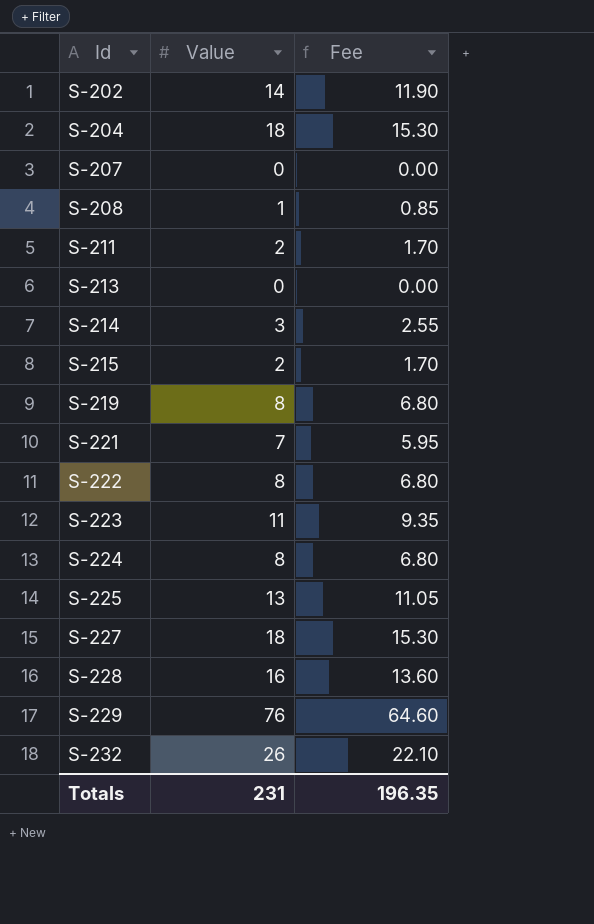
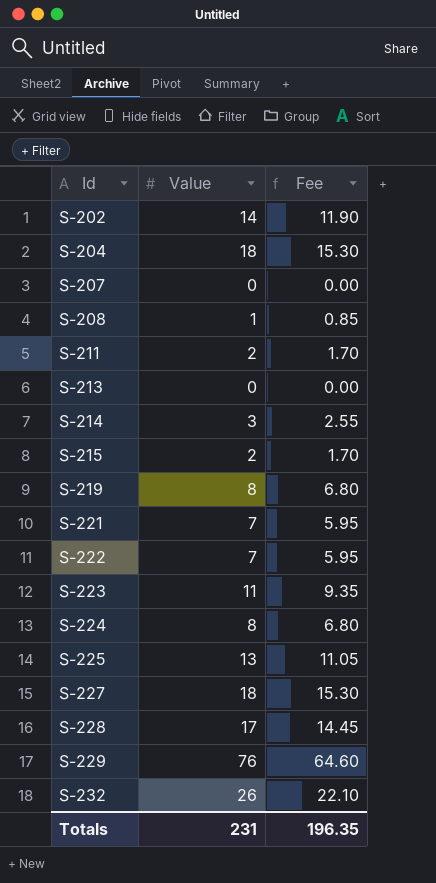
S-222 | Value: 8 -> 7
S-222 | Fee: 6.80 -> 5.95
S-228 | Value: 16 -> 17
S-228 | Fee: 13.60 -> 14.45

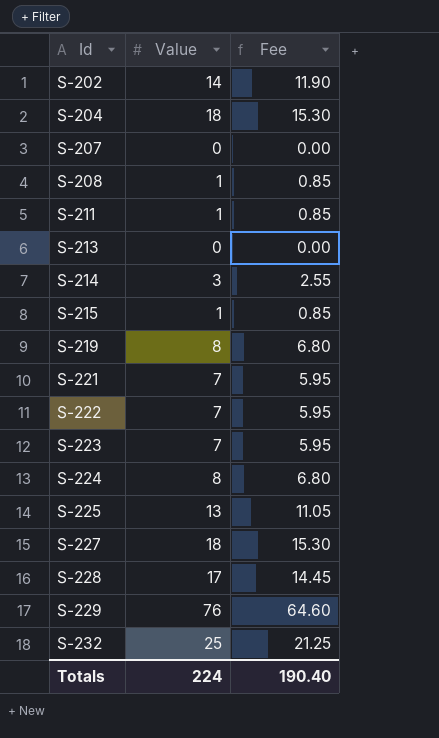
S-211 | Value: 2 -> 1
S-211 | Fee: 1.70 -> 0.85
S-215 | Value: 2 -> 1
S-215 | Fee: 1.70 -> 0.85
S-223 | Value: 11 -> 7
S-223 | Fee: 9.35 -> 5.95
S-232 | Value: 26 -> 25
S-232 | Fee: 22.10 -> 21.25
Totals | Value: 231 -> 224
Totals | Fee: 196.35 -> 190.40

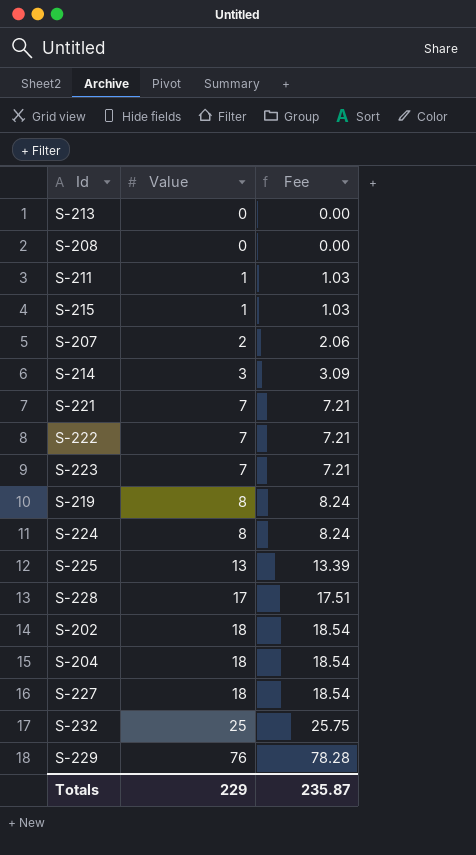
row order: Id ascending -> Value ascending
column Fee | formula: [Value] * 0.85 -> [Value] * 1.03
S-208 | Value: 1 -> 0
S-207 | Value: 0 -> 2
S-202 | Value: 14 -> 18
Totals | Value: 224 -> 229
Totals | Fee: 190.40 -> 235.87

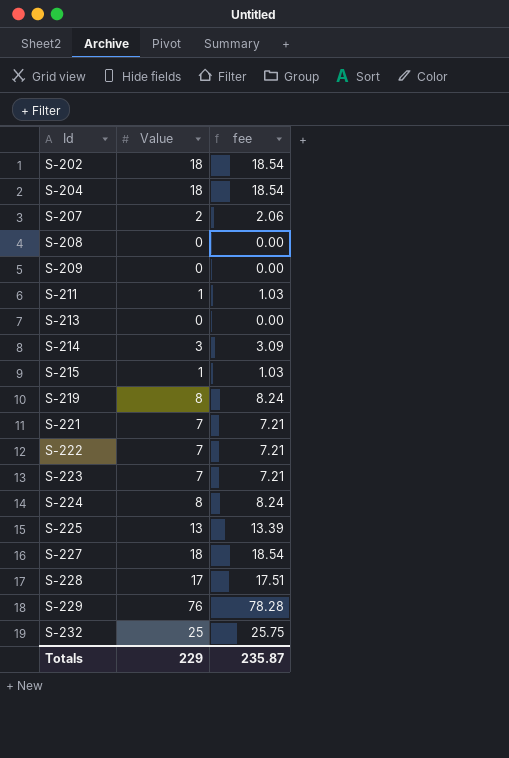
row order: Value ascending -> Id ascending
column name: Fee -> fee
row S-209: none -> 0 | 0.00

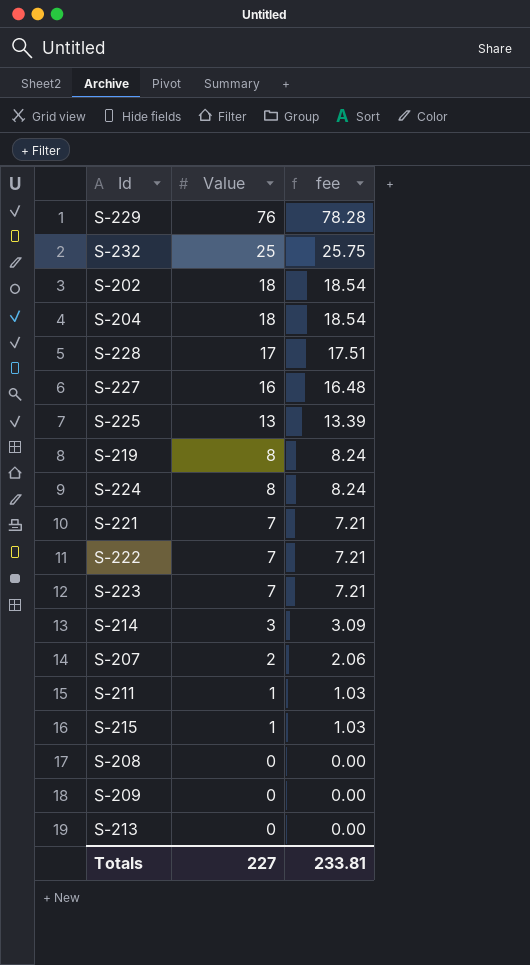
row order: Id ascending -> Value descending
S-227 | Value: 18 -> 16
S-227 | fee: 18.54 -> 16.48
Totals | Value: 229 -> 227
Totals | fee: 235.87 -> 233.81

